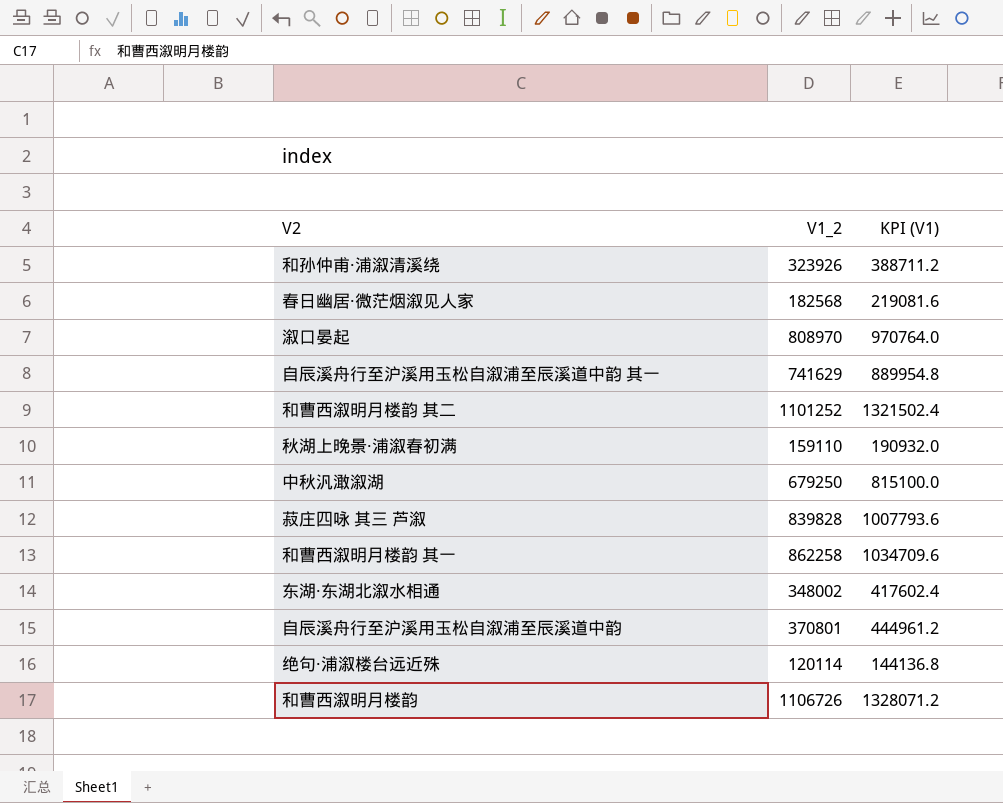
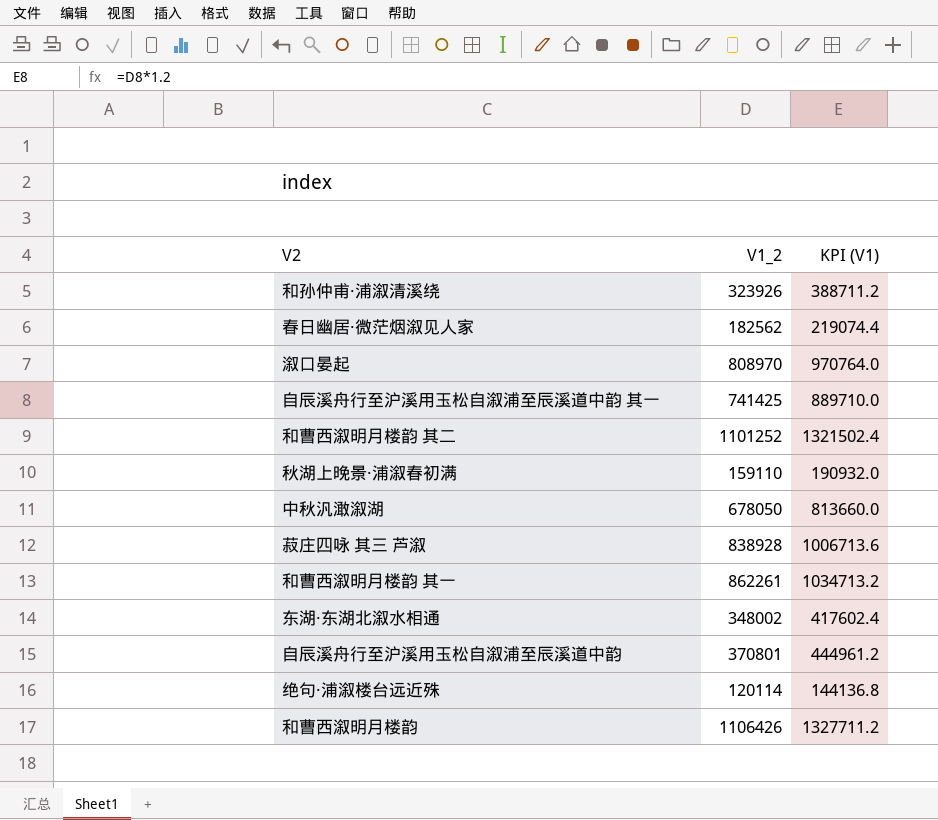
春日幽居·微茫烟溆见人家 | V1_2: 182568 -> 182562
春日幽居·微茫烟溆见人家 | KPI (V1): 219081.6 -> 219074.4
自辰溪舟行至沪溪用玉松自溆浦至辰溪道中韵 其一 | V1_2: 741629 -> 741425
自辰溪舟行至沪溪用玉松自溆浦至辰溪道中韵 其一 | KPI (V1): 889954.8 -> 889710.0
中秋汎澉溆湖 | V1_2: 679250 -> 678050
中秋汎澉溆湖 | KPI (V1): 815100.0 -> 813660.0
菽庄四咏 其三 芦溆 | V1_2: 839828 -> 838928
菽庄四咏 其三 芦溆 | KPI (V1): 1007793.6 -> 1006713.6
和曹西溆明月楼韵 其一 | V1_2: 862258 -> 862261
和曹西溆明月楼韵 其一 | KPI (V1): 1034709.6 -> 1034713.2
和曹西溆明月楼韵 | V1_2: 1106726 -> 1106426
和曹西溆明月楼韵 | KPI (V1): 1328071.2 -> 1327711.2

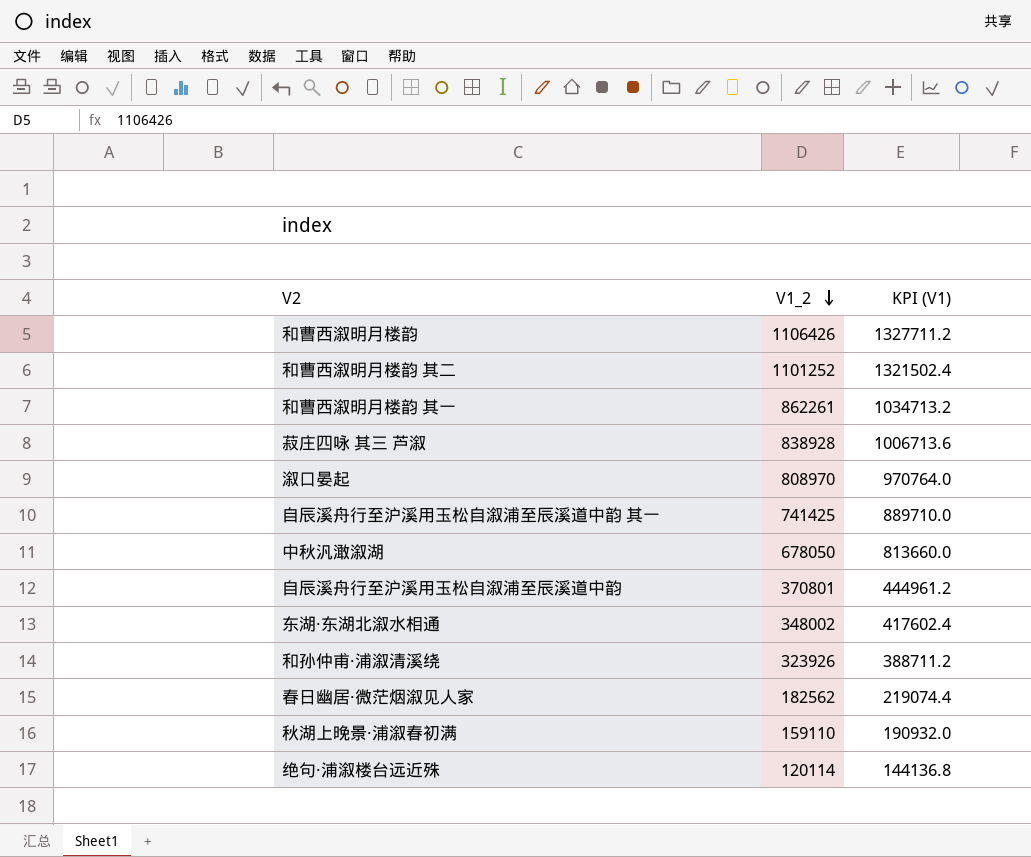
row order: none -> V1_2 descending

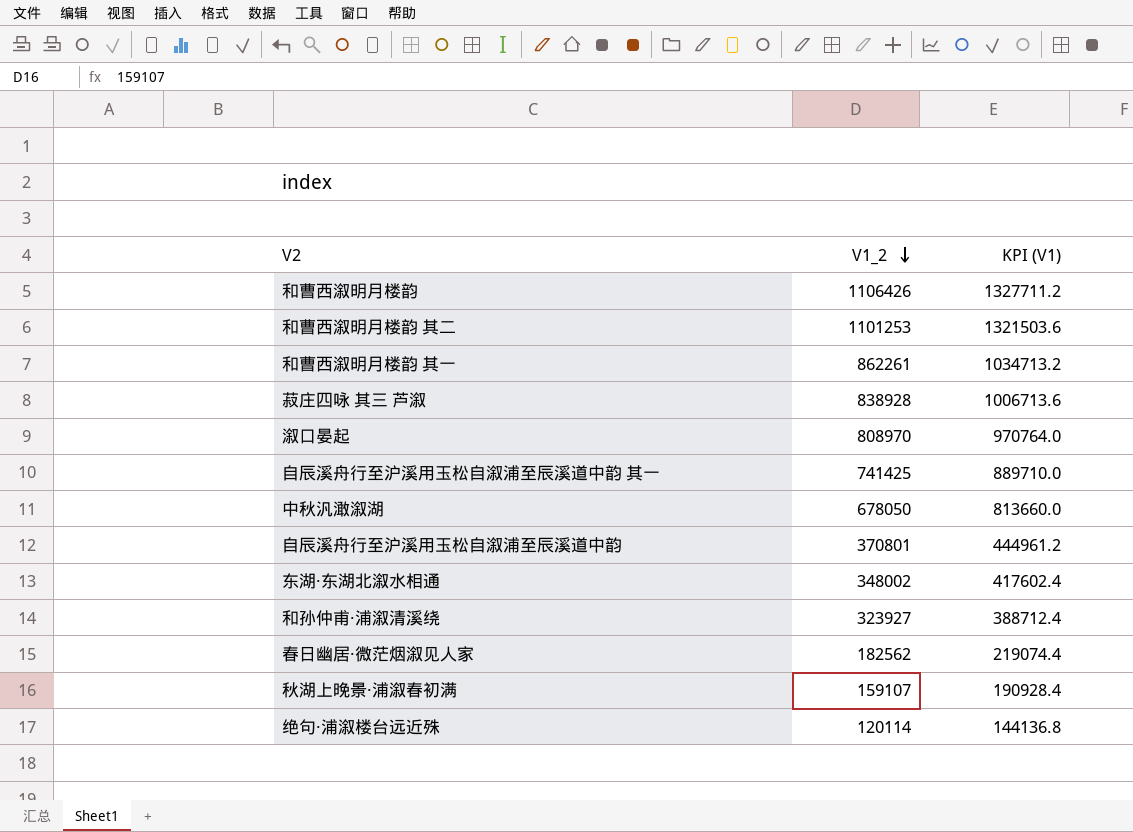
和曹西溆明月楼韵 其二 | V1_2: 1101252 -> 1101253
和曹西溆明月楼韵 其二 | KPI (V1): 1321502.4 -> 1321503.6
和孙仲甫·浦溆清溪绕 | V1_2: 323926 -> 323927
和孙仲甫·浦溆清溪绕 | KPI (V1): 388711.2 -> 388712.4
秋湖上晚景·浦溆春初满 | V1_2: 159110 -> 159107
秋湖上晚景·浦溆春初满 | KPI (V1): 190932.0 -> 190928.4

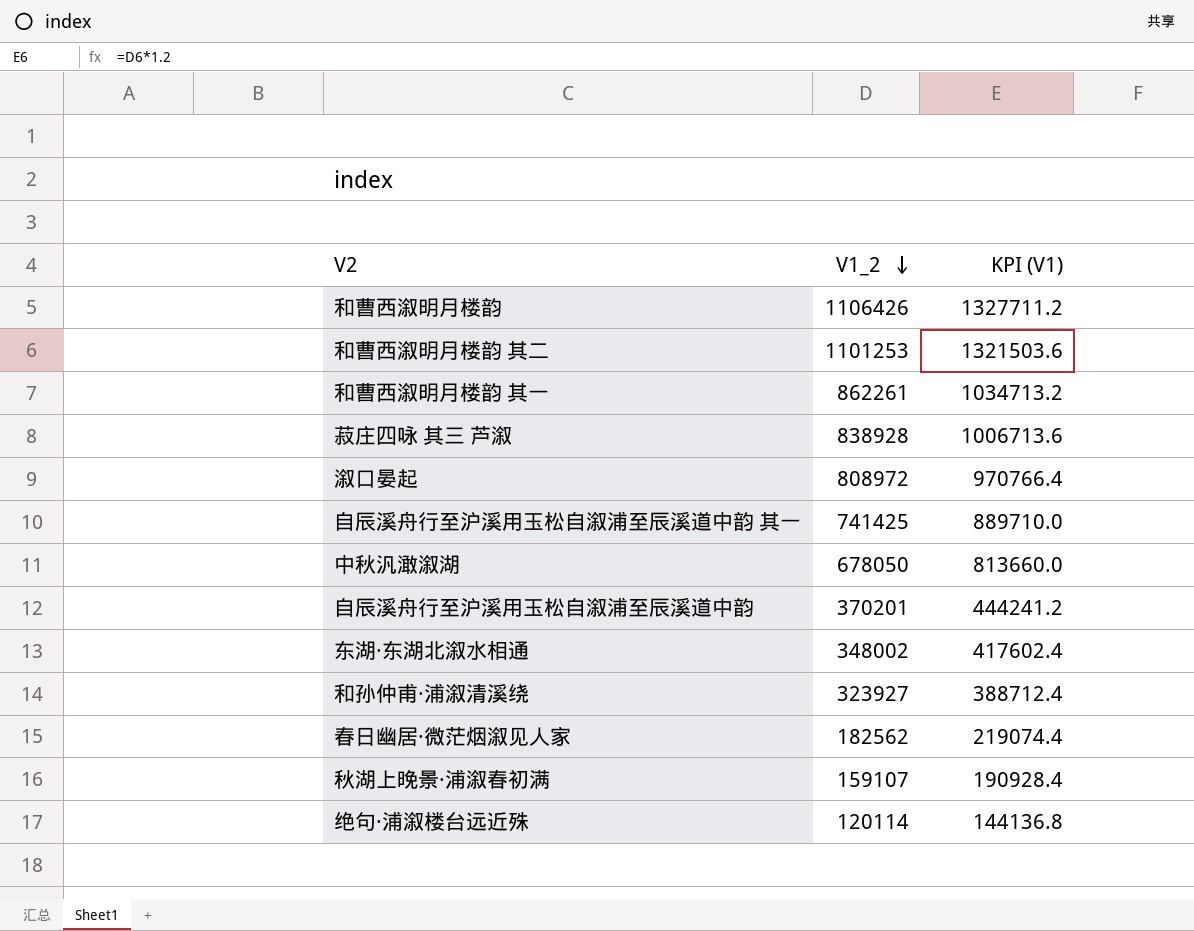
溆口晏起 | V1_2: 808970 -> 808972
溆口晏起 | KPI (V1): 970764.0 -> 970766.4
自辰溪舟行至沪溪用玉松自溆浦至辰溪道中韵 | V1_2: 370801 -> 370201
自辰溪舟行至沪溪用玉松自溆浦至辰溪道中韵 | KPI (V1): 444961.2 -> 444241.2

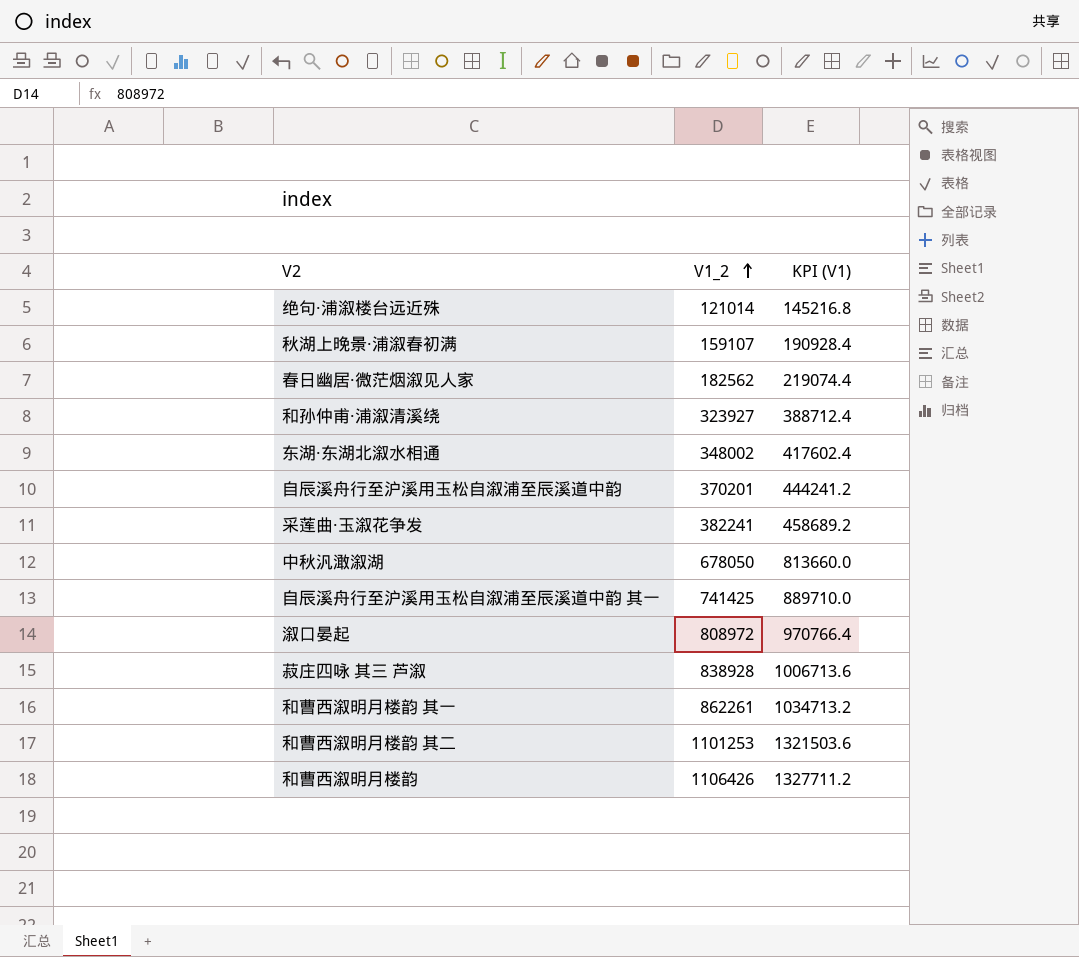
row order: V1_2 descending -> V1_2 ascending
绝句·浦溆楼台远近殊 | V1_2: 120114 -> 121014
绝句·浦溆楼台远近殊 | KPI (V1): 144136.8 -> 145216.8
row 采莲曲·玉溆花争发: none -> 382241 | 458689.2

